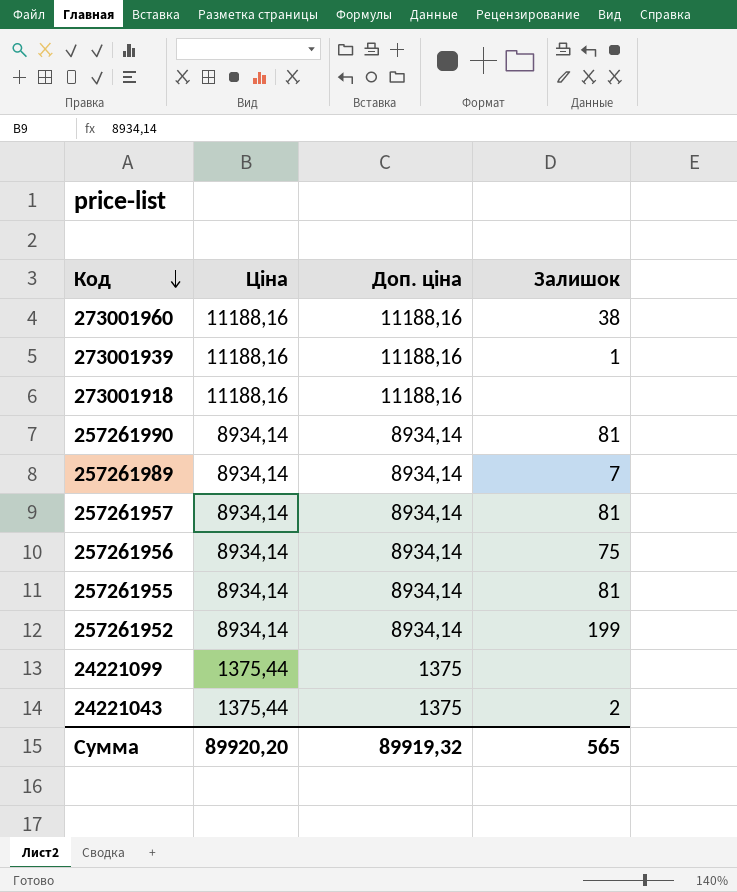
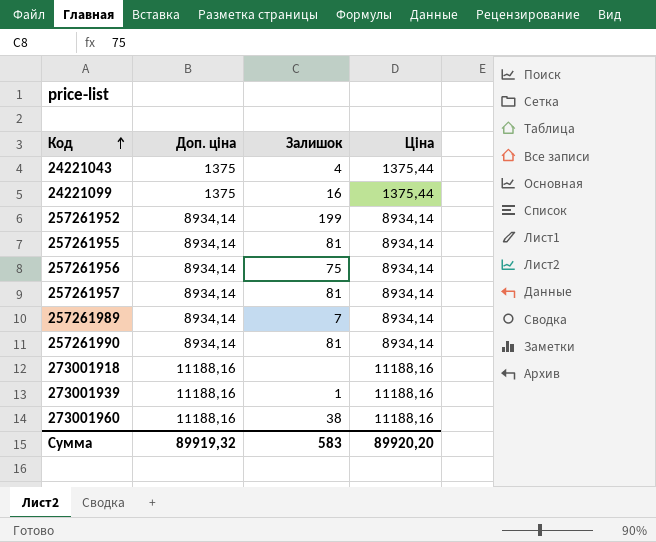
row order: Код descending -> Код ascending
column Ціна | position: 2 -> 4
24221043 | Залишок: 2 -> 4
24221099 | Залишок: none -> 16
Сумма | Залишок: 565 -> 583

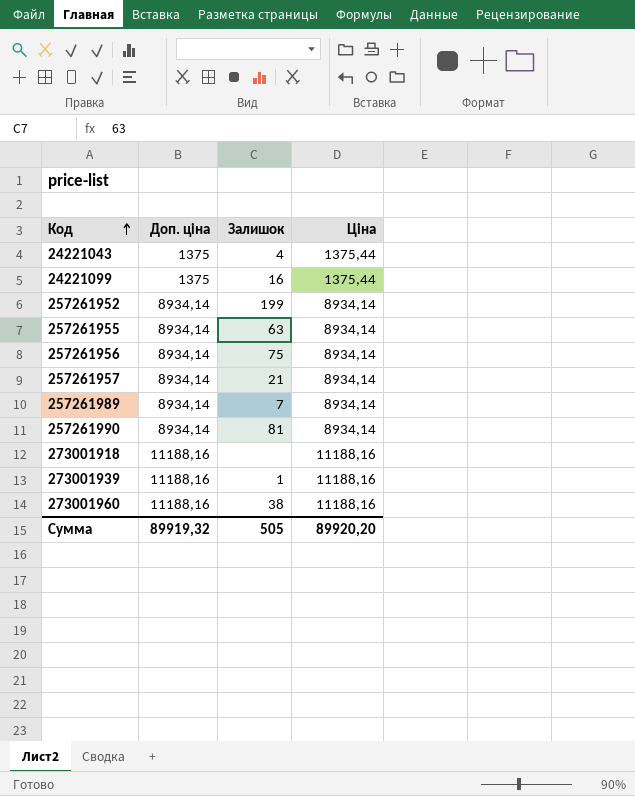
257261955 | Залишок: 81 -> 63
257261957 | Залишок: 81 -> 21
Сумма | Залишок: 583 -> 505

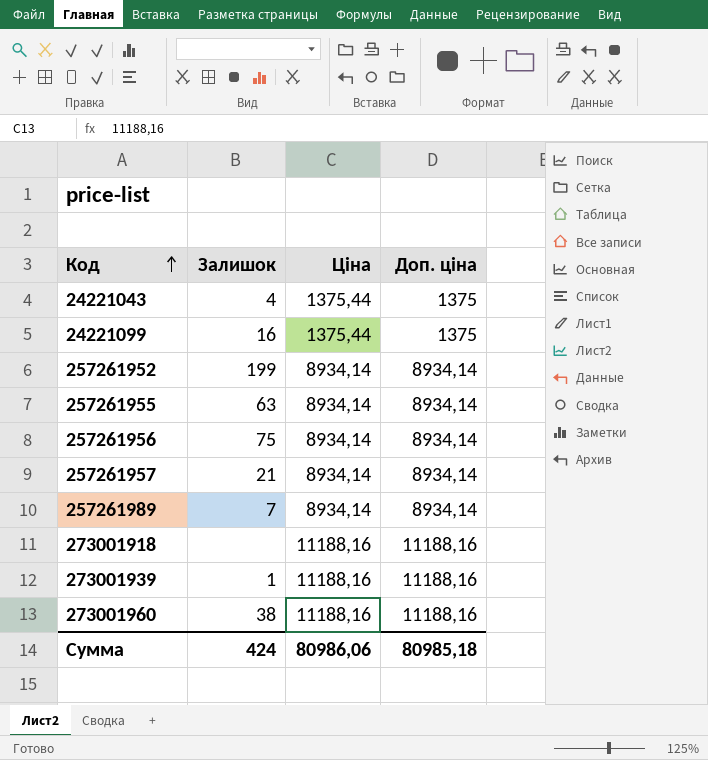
column Доп. ціна | position: 2 -> 4
row 257261990: 8934,14 | 81 | 8934,14 -> none
Сумма | Залишок: 505 -> 424
Сумма | Ціна: 89920,20 -> 80986,06
Сумма | Доп. ціна: 89919,32 -> 80985,18

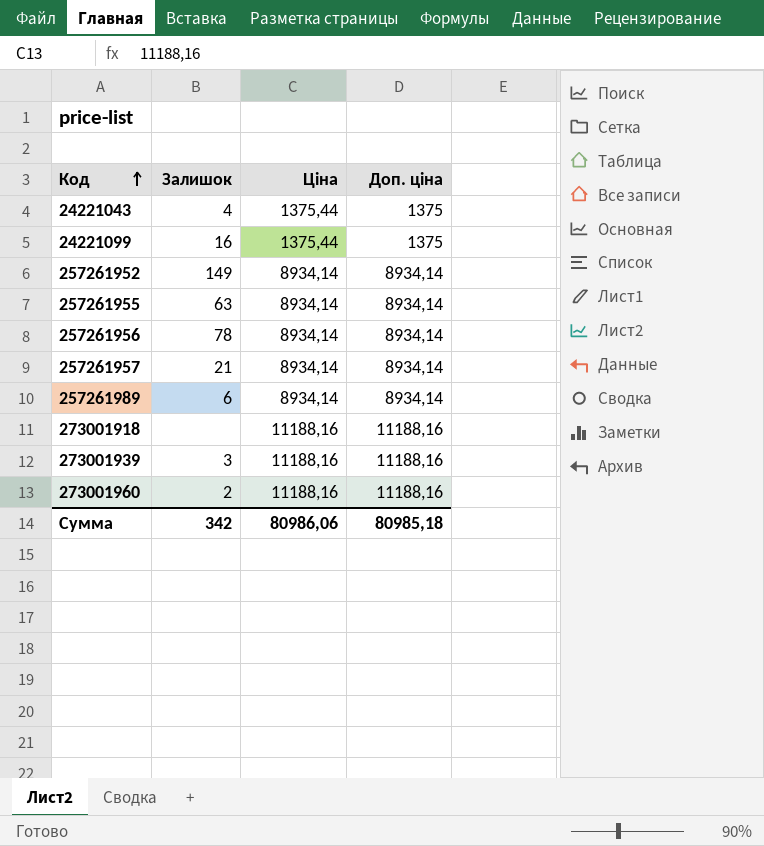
257261952 | Залишок: 199 -> 149
257261956 | Залишок: 75 -> 78
257261989 | Залишок: 7 -> 6
273001939 | Залишок: 1 -> 3
273001960 | Залишок: 38 -> 2
Сумма | Залишок: 424 -> 342

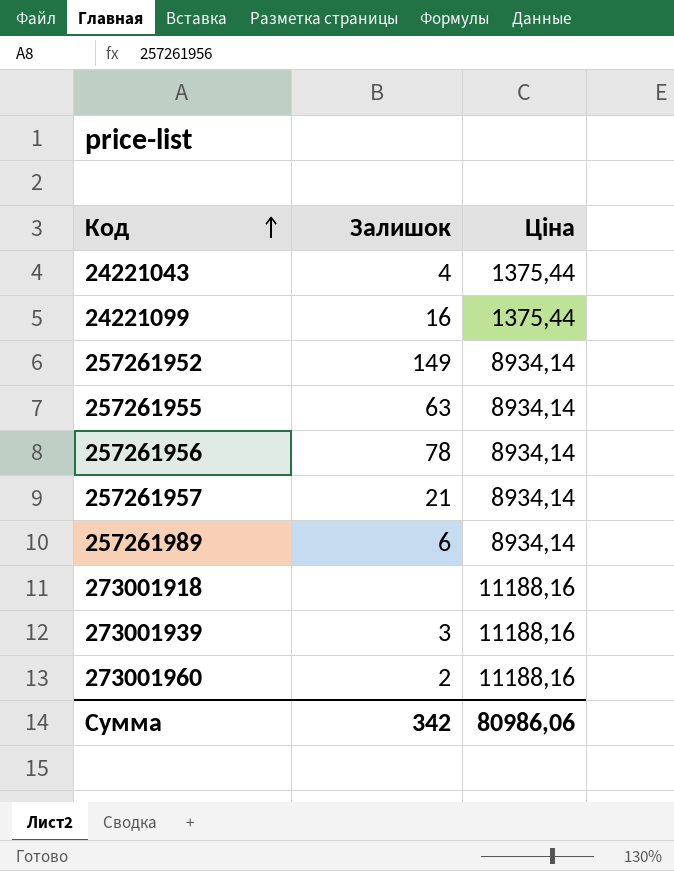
column Доп. ціна | position: 4 -> none

